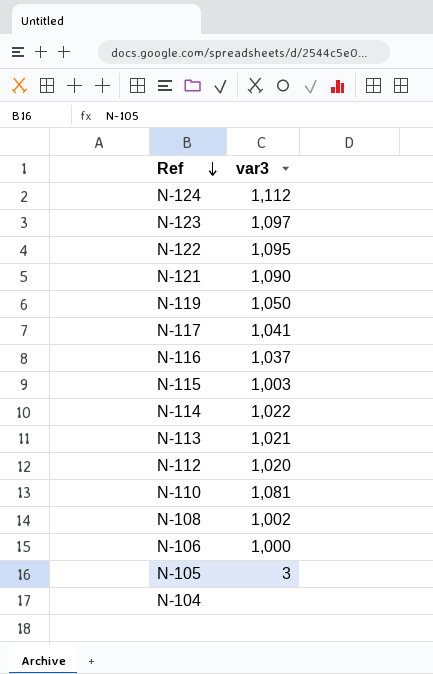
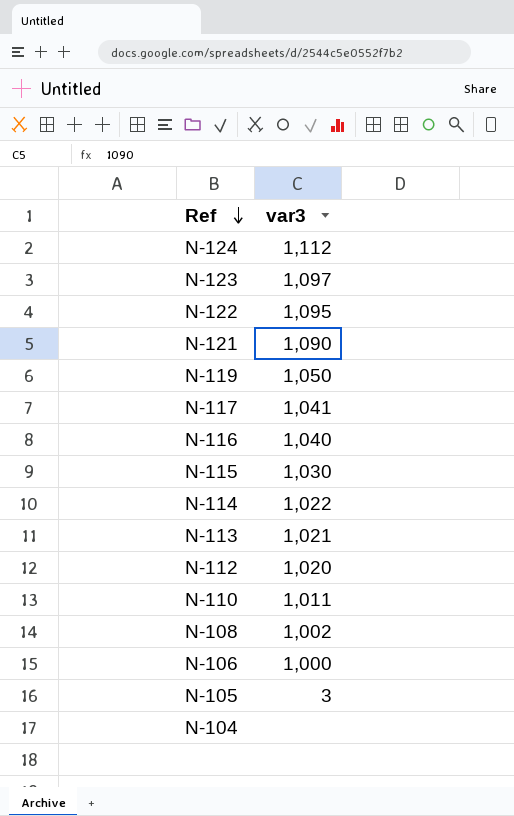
N-116 | var3: 1,037 -> 1,040
N-115 | var3: 1,003 -> 1,030
N-110 | var3: 1,081 -> 1,011

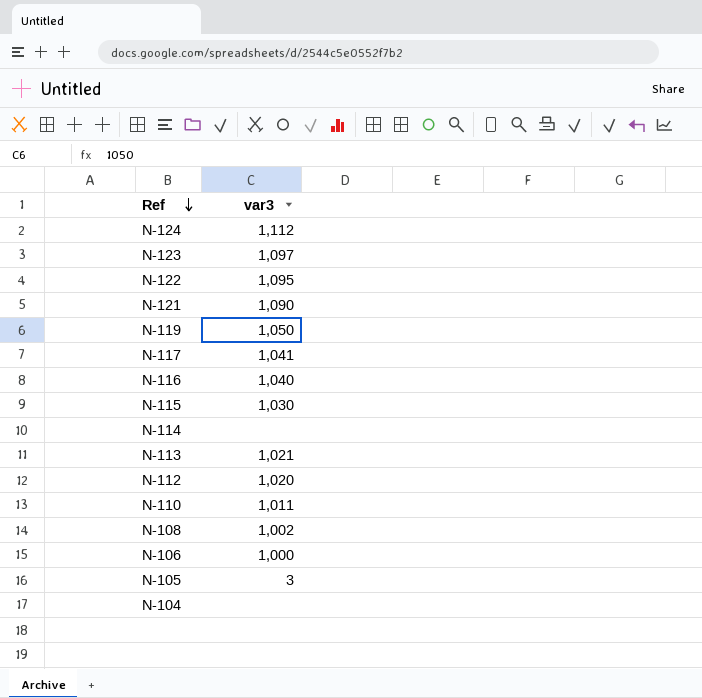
N-114 | var3: 1,022 -> none

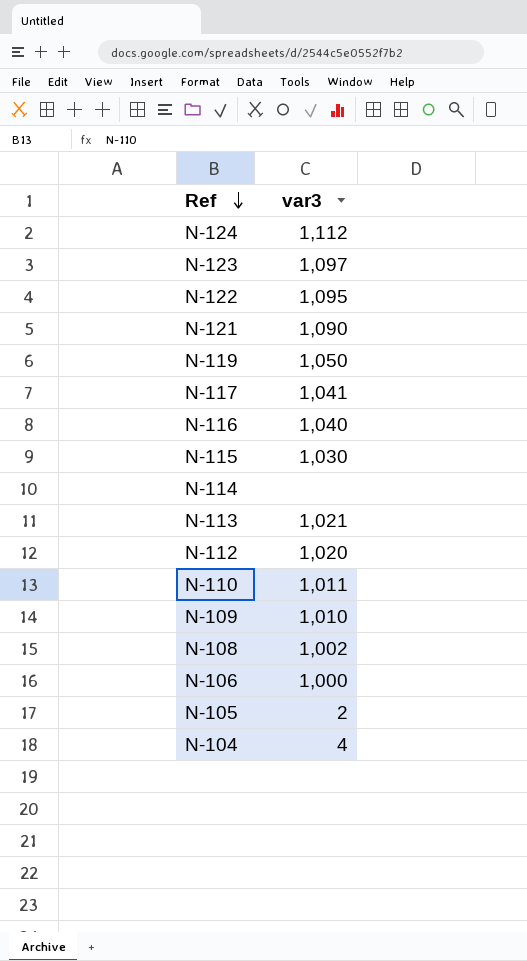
row N-109: none -> 1,010
N-105 | var3: 3 -> 2
N-104 | var3: none -> 4

